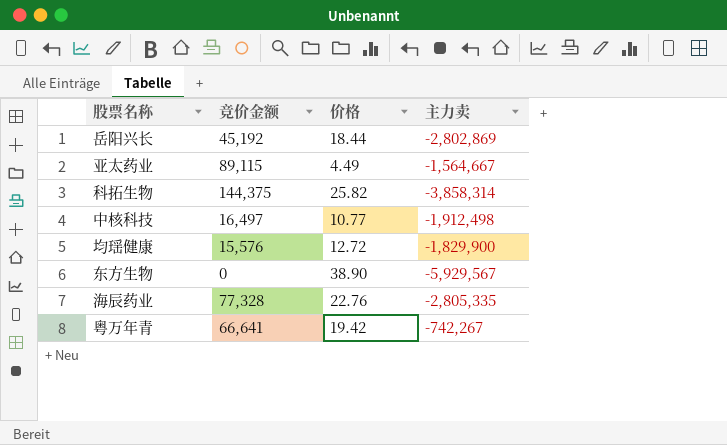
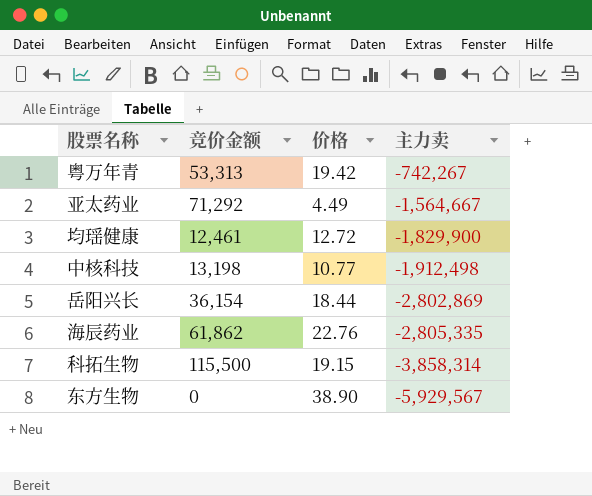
row order: none -> 主力卖 descending
粤万年青 | 竞价金额: 66,641 -> 53,313
亚太药业 | 竞价金额: 89,115 -> 71,292
均瑶健康 | 竞价金额: 15,576 -> 12,461
中核科技 | 竞价金额: 16,497 -> 13,198
岳阳兴长 | 竞价金额: 45,192 -> 36,154
海辰药业 | 竞价金额: 77,328 -> 61,862
科拓生物 | 竞价金额: 144,375 -> 115,500
科拓生物 | 价格: 25.82 -> 19.15

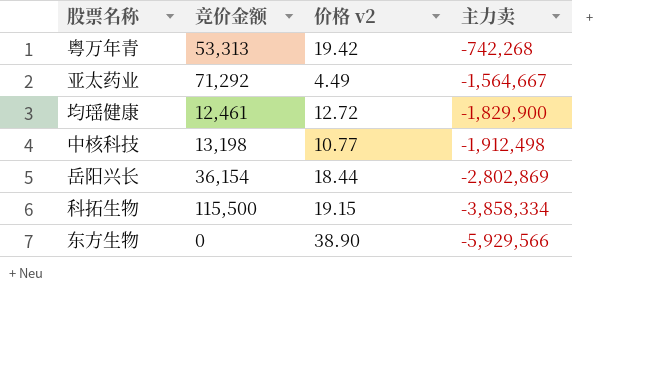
column name: 价格 -> 价格 v2
row 海辰药业: 61,862 | 22.76 | -2,805,335 -> none
粤万年青 | 主力卖: -742,267 -> -742,268
科拓生物 | 主力卖: -3,858,314 -> -3,858,334
东方生物 | 主力卖: -5,929,567 -> -5,929,566

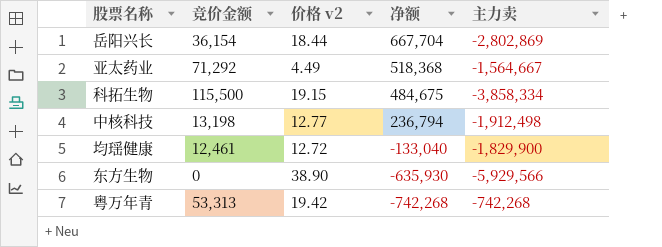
row order: 主力卖 descending -> 净额 descending
column 净额 | position: none -> 4
中核科技 | 价格 v2: 10.77 -> 12.77

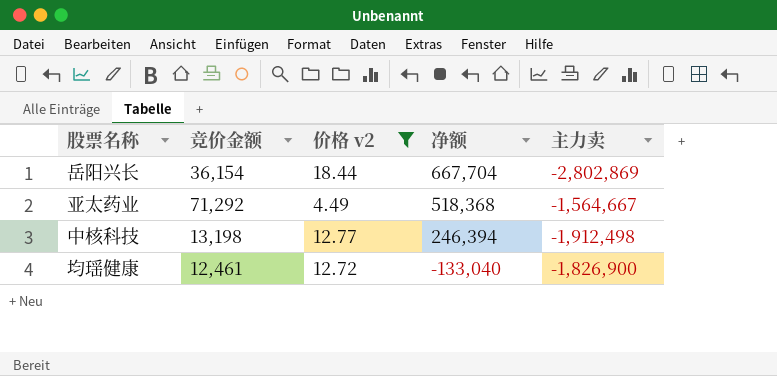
filter: none -> 价格 v2 <= 18.44
中核科技 | 净额: 236,794 -> 246,394
均瑶健康 | 主力卖: -1,829,900 -> -1,826,900

